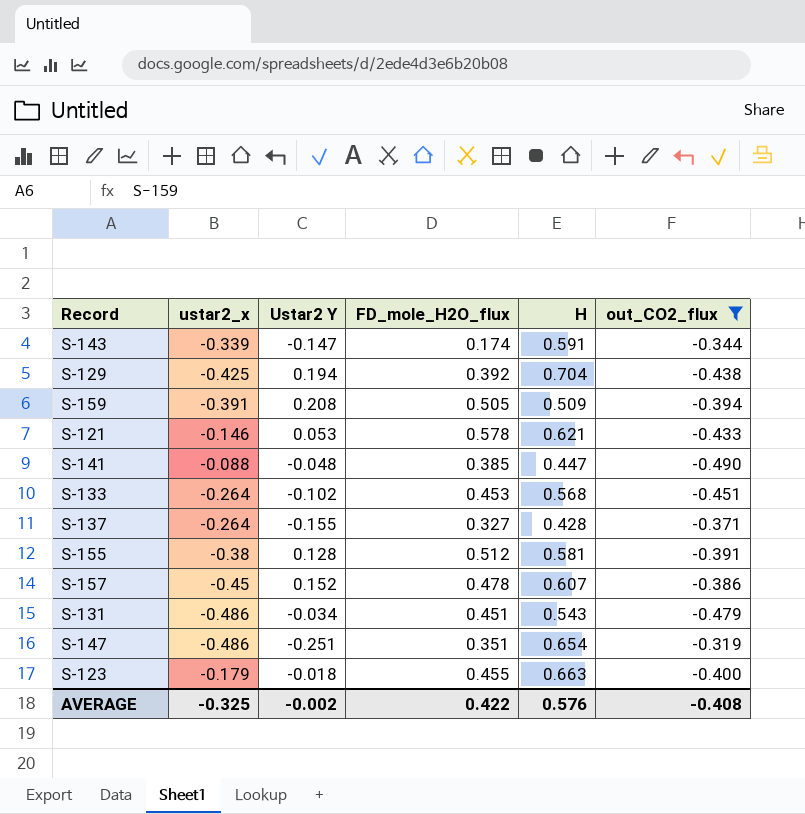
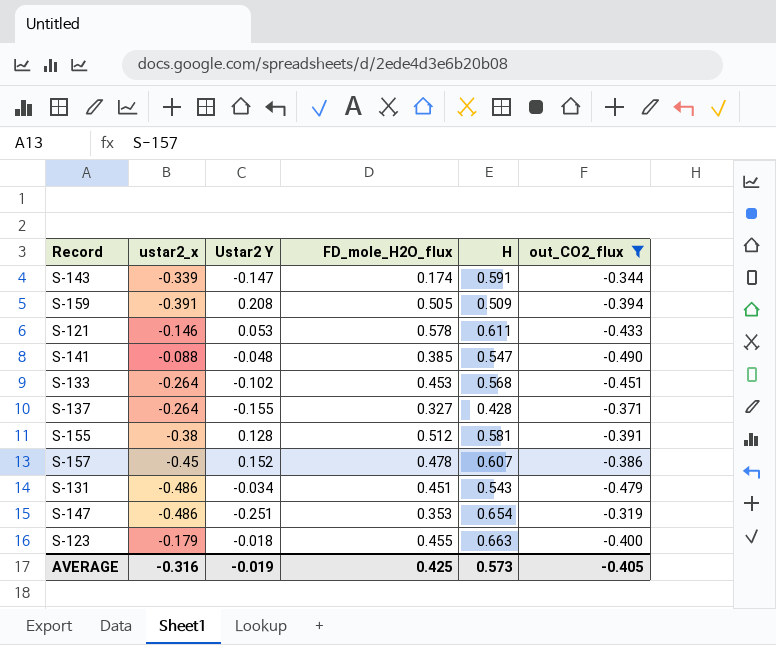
row S-129: -0.425 | 0.194 | 0.392 | 0.704 | -0.438 -> none
S-121 | H: 0.621 -> 0.611
S-141 | H: 0.447 -> 0.547
S-147 | FD_mole_H2O_flux: 0.351 -> 0.353
AVERAGE | ustar2_x: -0.325 -> -0.316
AVERAGE | Ustar2 Y: -0.002 -> -0.019
AVERAGE | FD_mole_H2O_flux: 0.422 -> 0.425
AVERAGE | H: 0.576 -> 0.573
AVERAGE | out_CO2_flux: -0.408 -> -0.405

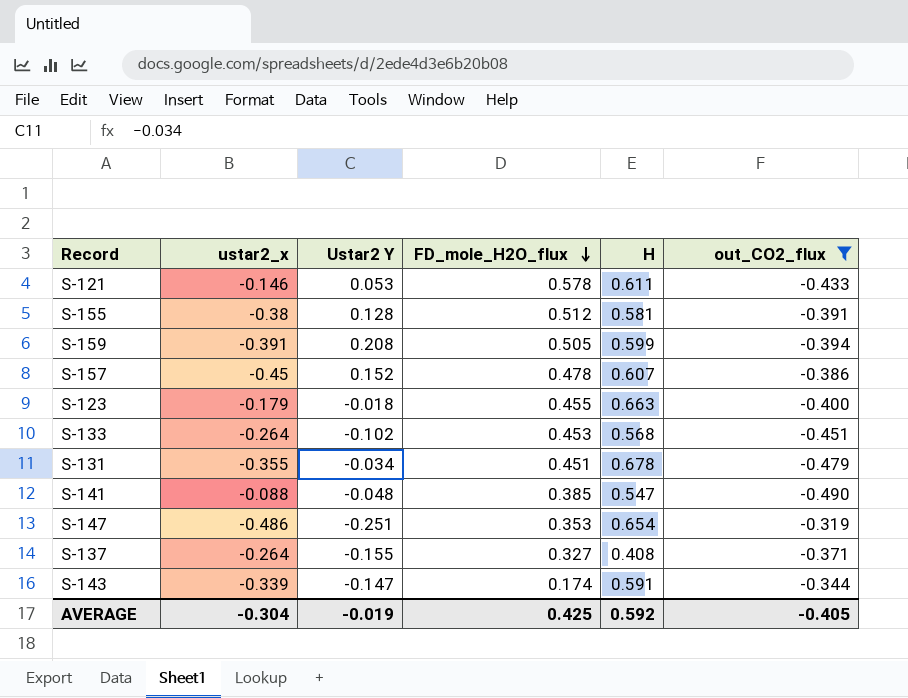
row order: none -> FD_mole_H2O_flux descending
S-159 | H: 0.509 -> 0.599
S-131 | ustar2_x: -0.486 -> -0.355
S-131 | H: 0.543 -> 0.678
S-137 | H: 0.428 -> 0.408
AVERAGE | ustar2_x: -0.316 -> -0.304
AVERAGE | H: 0.573 -> 0.592

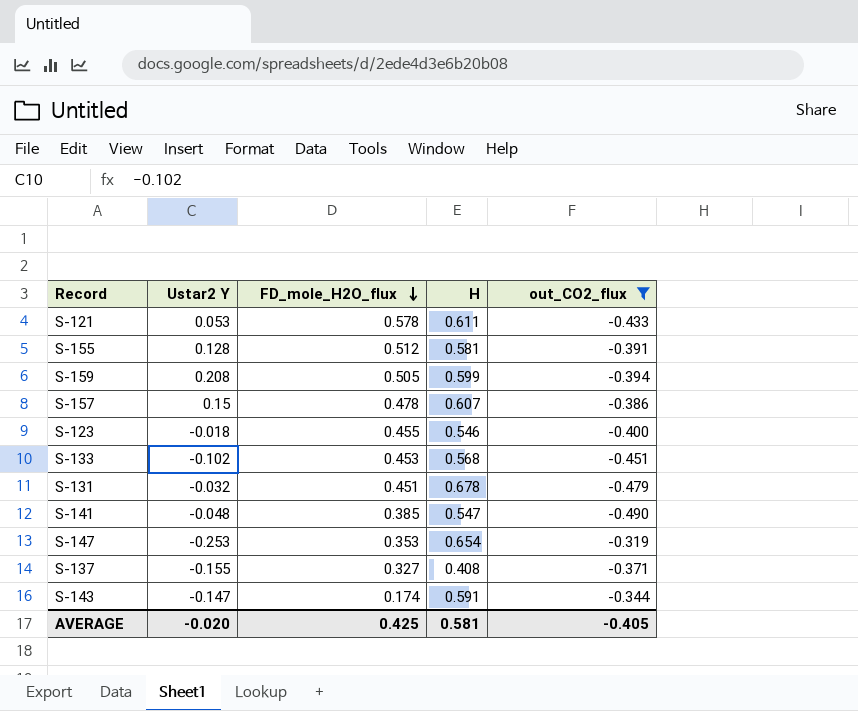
column ustar2_x | position: 2 -> none
S-157 | Ustar2 Y: 0.152 -> 0.15
S-123 | H: 0.663 -> 0.546
S-131 | Ustar2 Y: -0.034 -> -0.032
S-147 | Ustar2 Y: -0.251 -> -0.253
AVERAGE | Ustar2 Y: -0.019 -> -0.020
AVERAGE | H: 0.592 -> 0.581

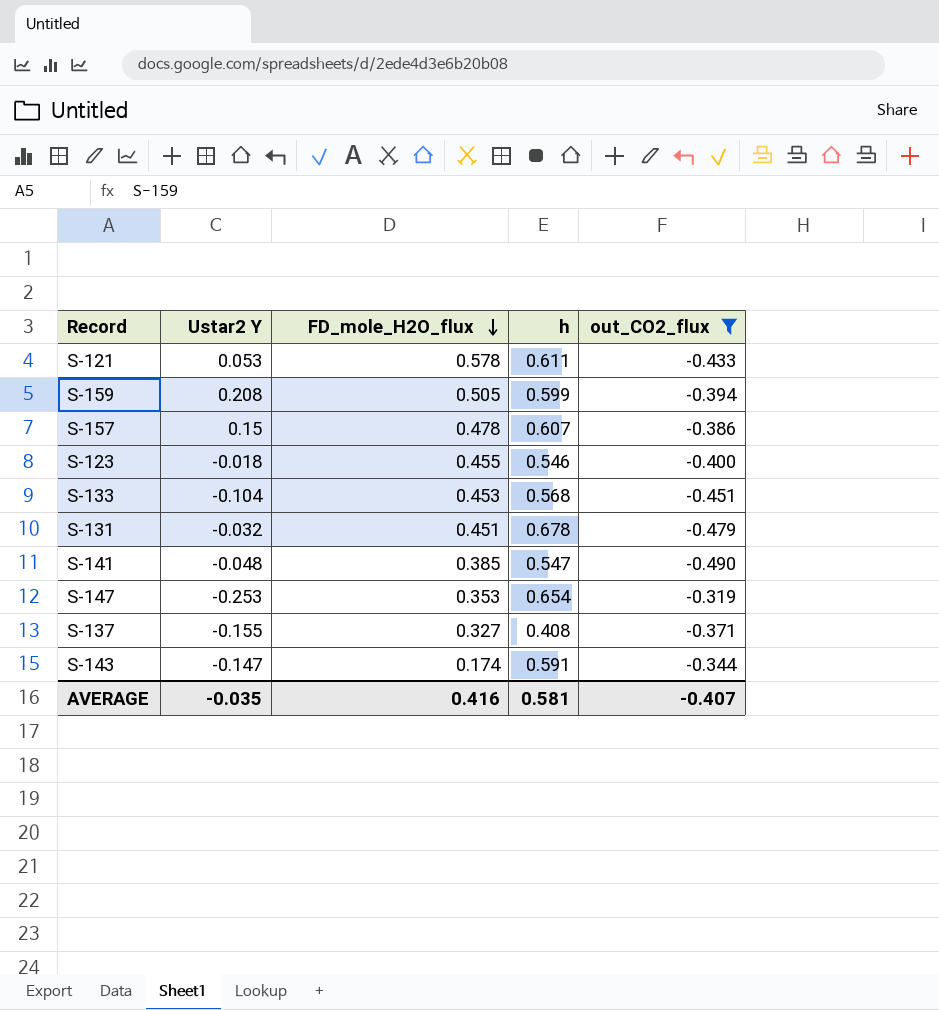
column name: H -> h
row S-155: 0.128 | 0.512 | 0.581 | -0.391 -> none
S-133 | Ustar2 Y: -0.102 -> -0.104
AVERAGE | Ustar2 Y: -0.020 -> -0.035
AVERAGE | FD_mole_H2O_flux: 0.425 -> 0.416
AVERAGE | out_CO2_flux: -0.405 -> -0.407

